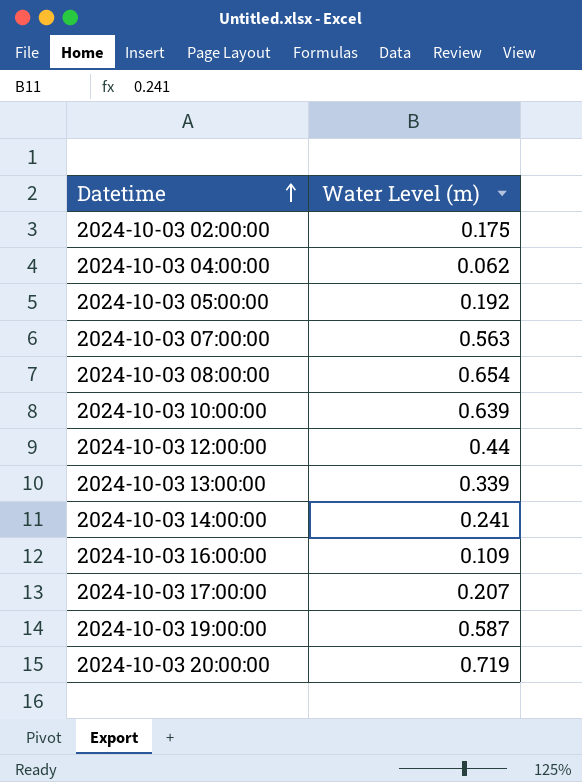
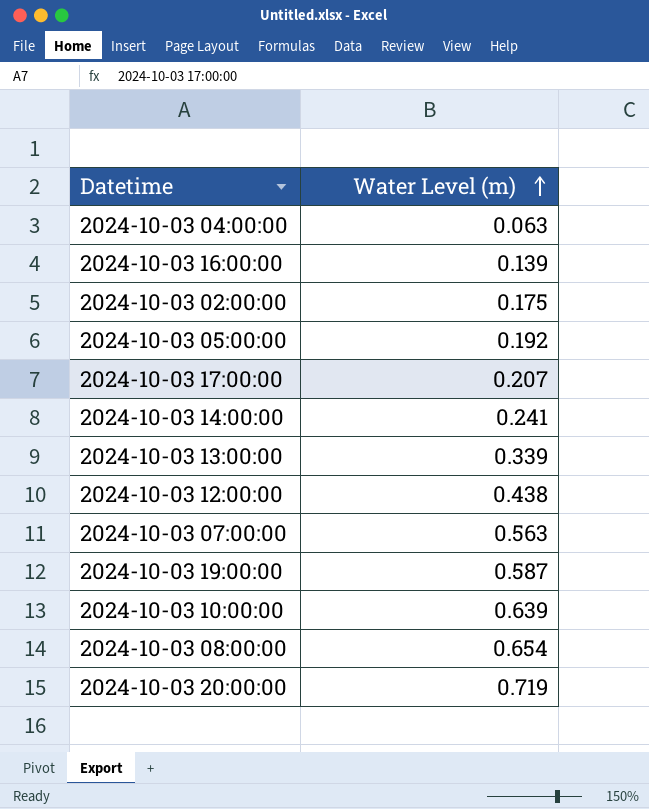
row order: Datetime ascending -> Water Level (m) ascending
2024-10-03 04:00:00 | Water Level (m): 0.062 -> 0.063
2024-10-03 16:00:00 | Water Level (m): 0.109 -> 0.139
2024-10-03 12:00:00 | Water Level (m): 0.44 -> 0.438

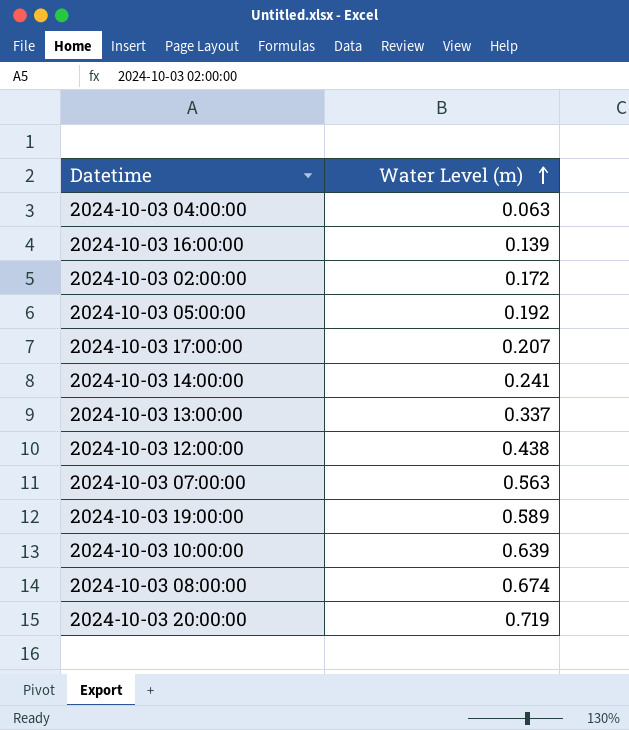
2024-10-03 02:00:00 | Water Level (m): 0.175 -> 0.172
2024-10-03 13:00:00 | Water Level (m): 0.339 -> 0.337
2024-10-03 19:00:00 | Water Level (m): 0.587 -> 0.589
2024-10-03 08:00:00 | Water Level (m): 0.654 -> 0.674

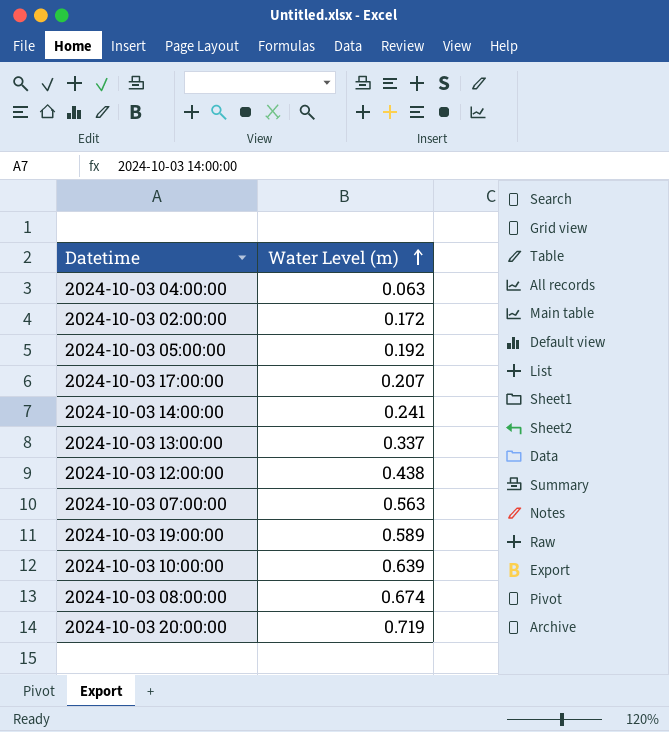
row 2024-10-03 16:00:00: 0.139 -> none

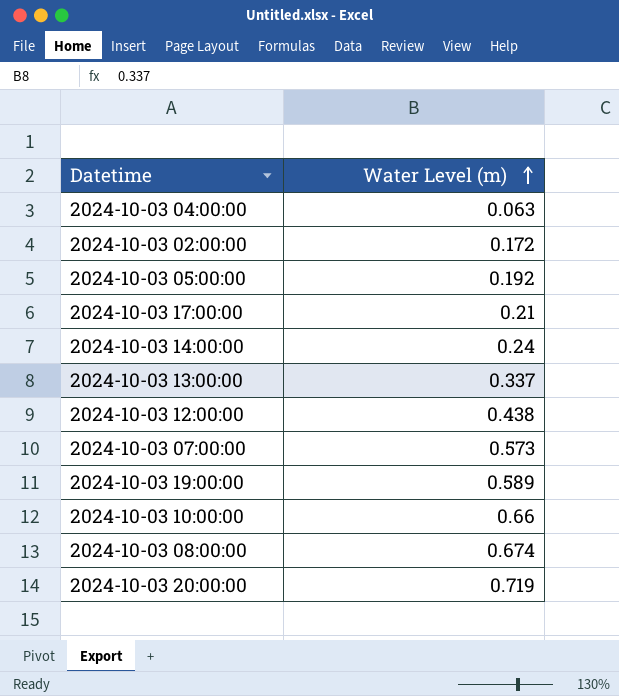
2024-10-03 17:00:00 | Water Level (m): 0.207 -> 0.21
2024-10-03 14:00:00 | Water Level (m): 0.241 -> 0.24
2024-10-03 07:00:00 | Water Level (m): 0.563 -> 0.573
2024-10-03 10:00:00 | Water Level (m): 0.639 -> 0.66

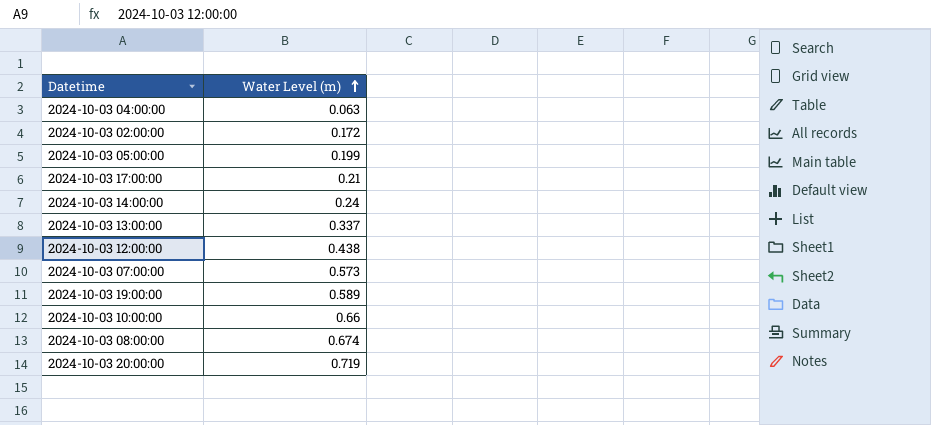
2024-10-03 05:00:00 | Water Level (m): 0.192 -> 0.199

